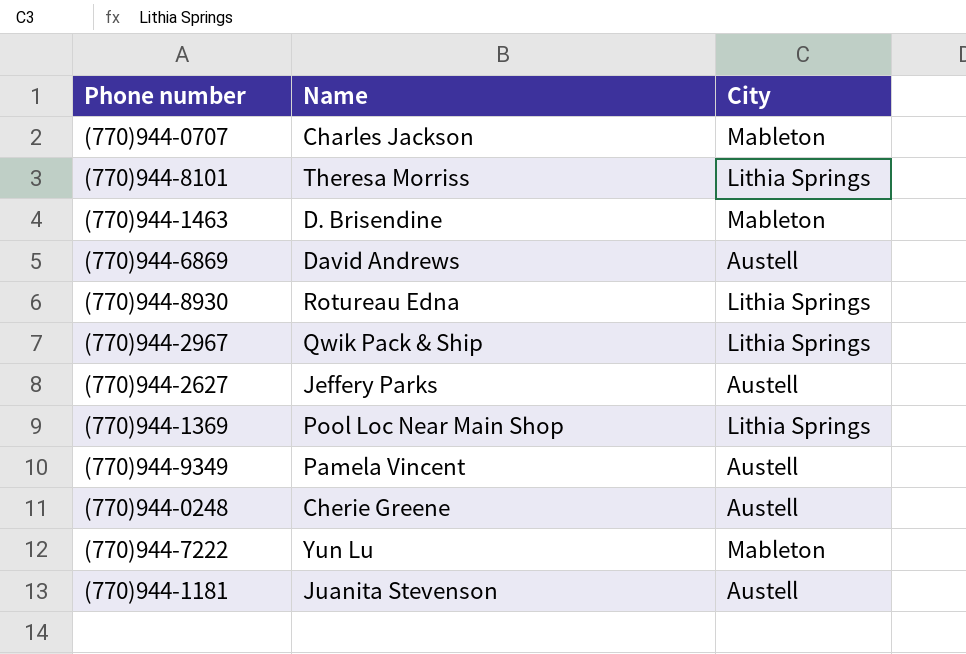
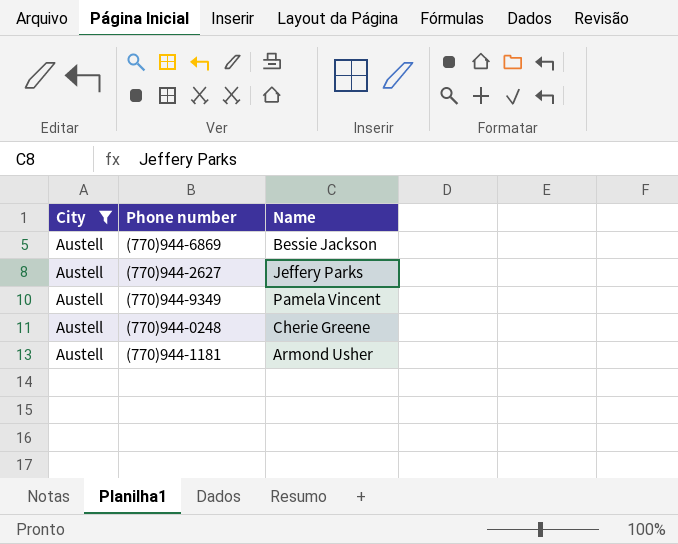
filter: none -> City = Austell
column City | position: 3 -> 1
(770)944-6869 | Name: David Andrews -> Bessie Jackson
(770)944-1181 | Name: Juanita Stevenson -> Armond Usher

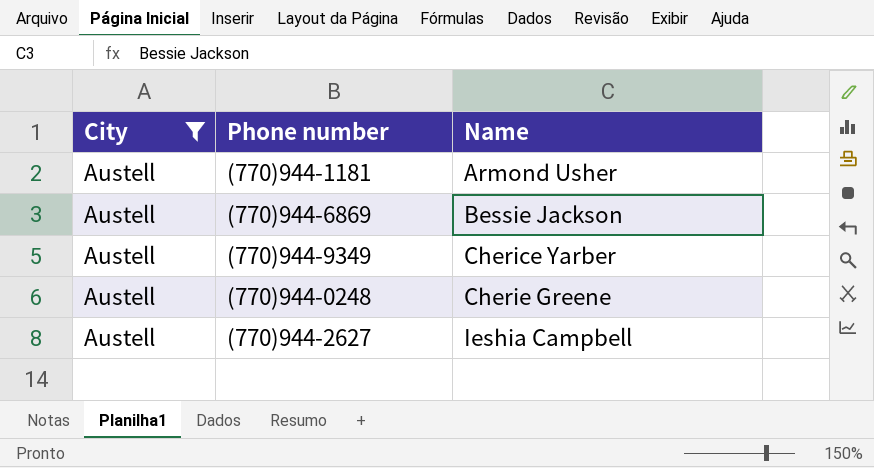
row order: none -> Name ascending
(770)944-9349 | Name: Pamela Vincent -> Cherice Yarber
(770)944-2627 | Name: Jeffery Parks -> Ieshia Campbell

